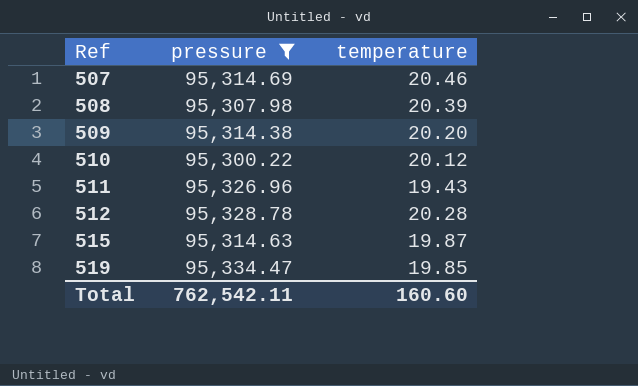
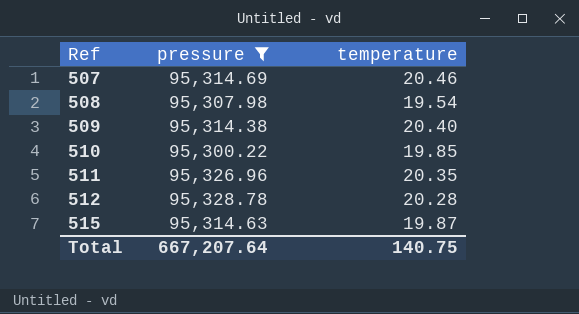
row 519: 95,334.47 | 19.85 -> none
508 | temperature: 20.39 -> 19.54
509 | temperature: 20.20 -> 20.40
510 | temperature: 20.12 -> 19.85
511 | temperature: 19.43 -> 20.35
Total | pressure: 762,542.11 -> 667,207.64
Total | temperature: 160.60 -> 140.75

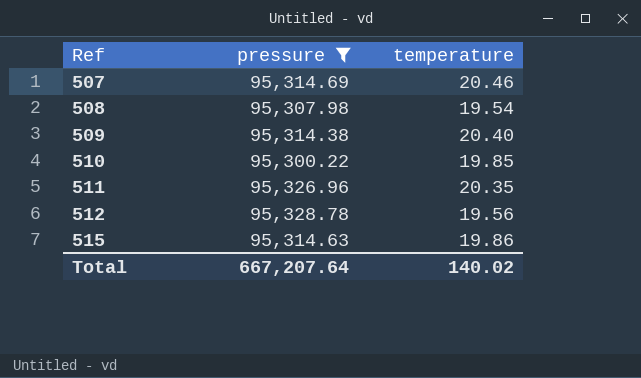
512 | temperature: 20.28 -> 19.56
515 | temperature: 19.87 -> 19.86
Total | temperature: 140.75 -> 140.02

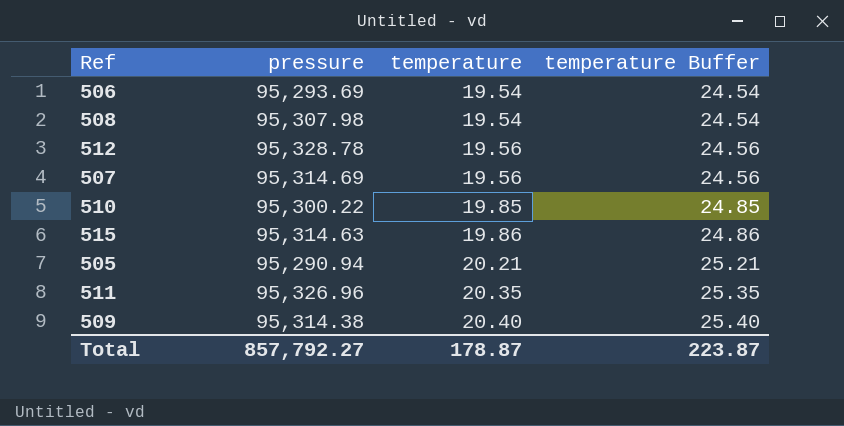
filter: pressure >= 95,300.22 -> none
row order: Ref ascending -> temperature ascending
column temperature Buffer | formula: none -> [temperature] + 5
507 | temperature: 20.46 -> 19.56
Total | pressure: 667,207.64 -> 857,792.27
Total | temperature: 140.02 -> 178.87

